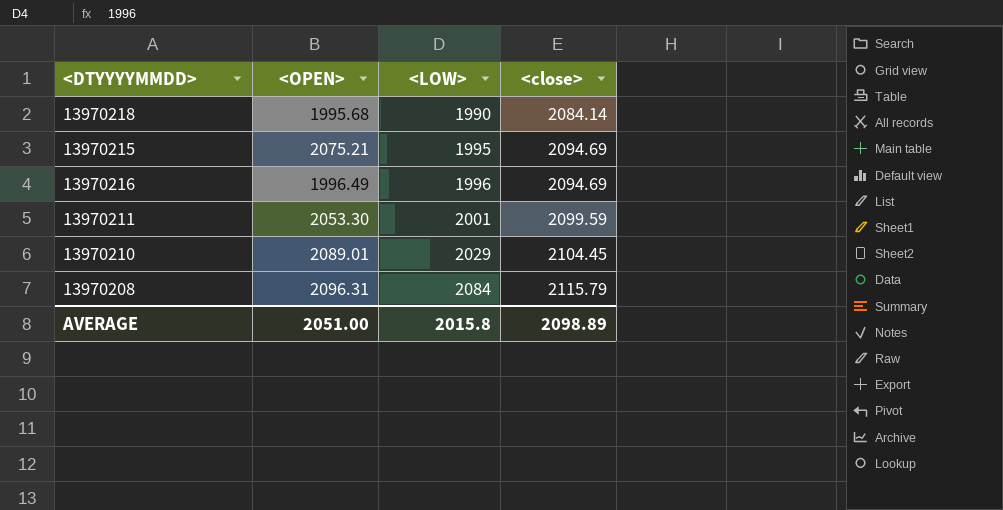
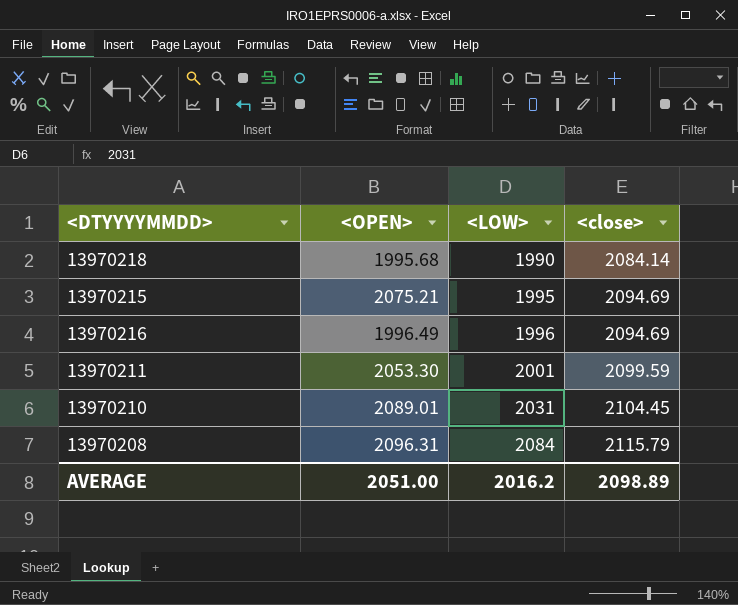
13970210 | <LOW>: 2029 -> 2031
AVERAGE | <LOW>: 2015.8 -> 2016.2

